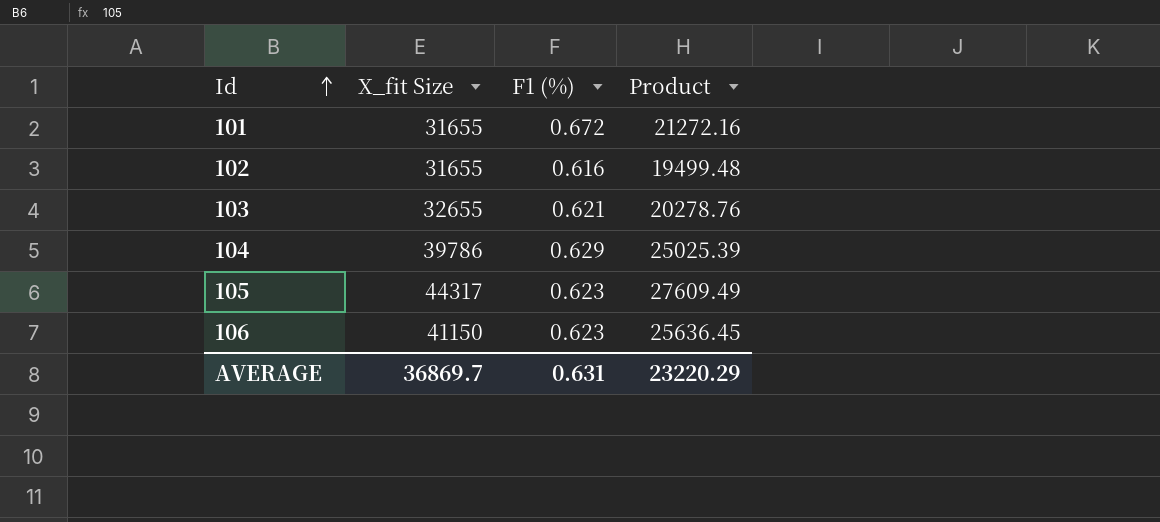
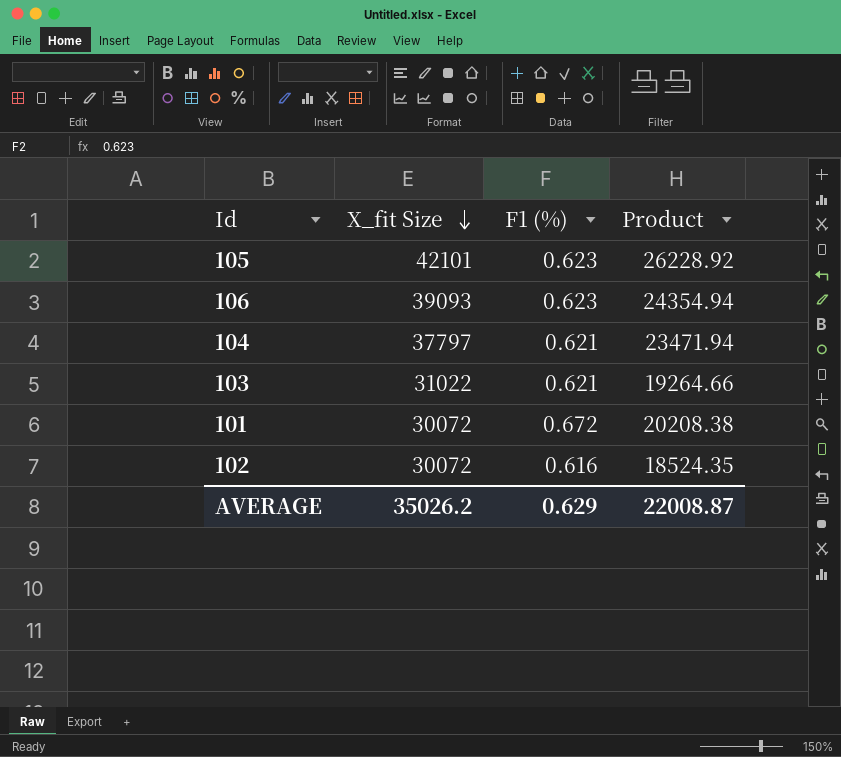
row order: Id ascending -> X_fit Size descending
105 | X_fit Size: 44317 -> 42101
105 | Product: 27609.49 -> 26228.92
106 | X_fit Size: 41150 -> 39093
106 | Product: 25636.45 -> 24354.94
104 | X_fit Size: 39786 -> 37797
104 | F1 (%): 0.629 -> 0.621
104 | Product: 25025.39 -> 23471.94
103 | X_fit Size: 32655 -> 31022
103 | Product: 20278.76 -> 19264.66
101 | X_fit Size: 31655 -> 30072
101 | Product: 21272.16 -> 20208.38
102 | X_fit Size: 31655 -> 30072
102 | Product: 19499.48 -> 18524.35
AVERAGE | X_fit Size: 36869.7 -> 35026.2
AVERAGE | F1 (%): 0.631 -> 0.629
AVERAGE | Product: 23220.29 -> 22008.87

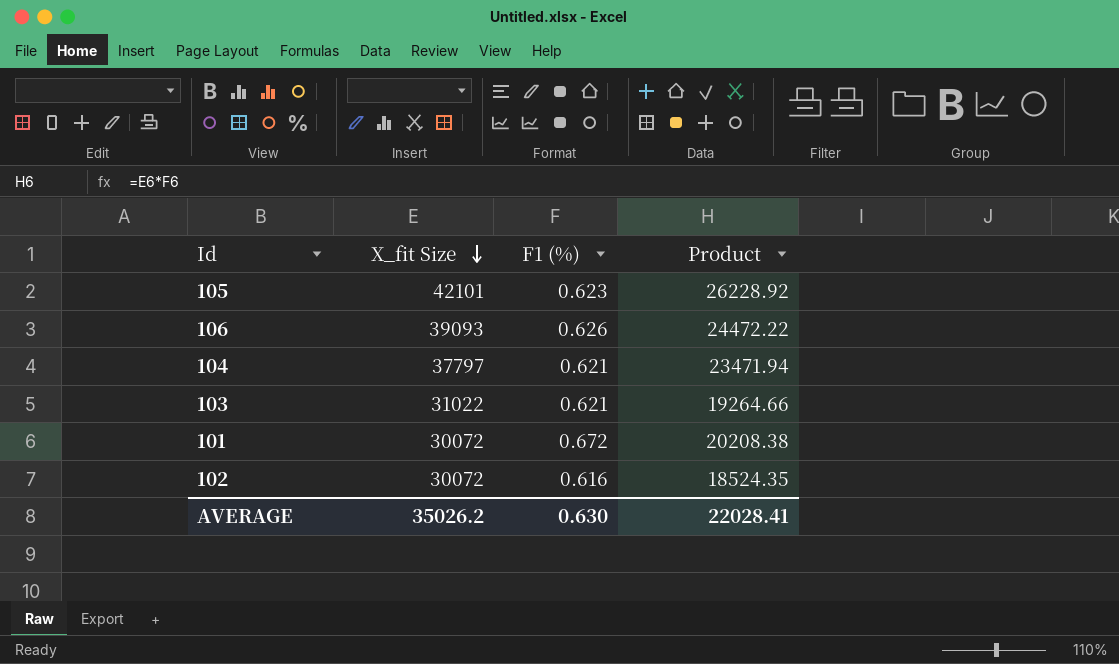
106 | F1 (%): 0.623 -> 0.626
106 | Product: 24354.94 -> 24472.22
AVERAGE | F1 (%): 0.629 -> 0.630
AVERAGE | Product: 22008.87 -> 22028.41

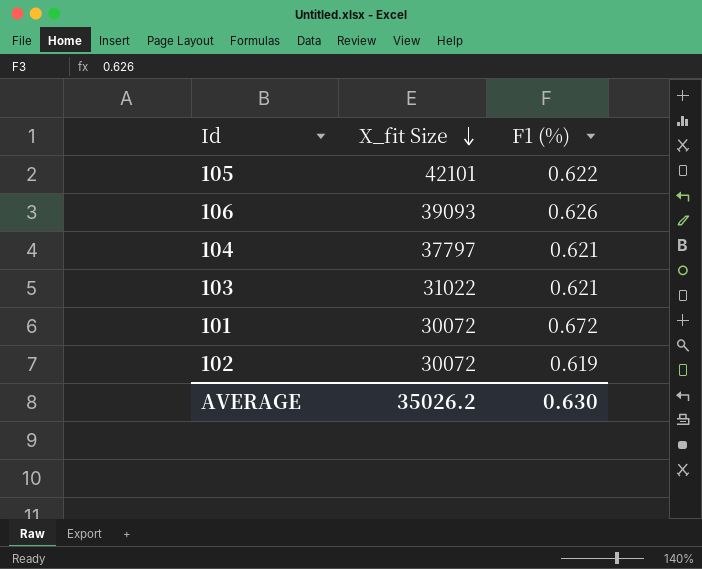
column Product | formula: [X_fit Size] * [F1 (%)] -> none
105 | F1 (%): 0.623 -> 0.622
102 | F1 (%): 0.616 -> 0.619

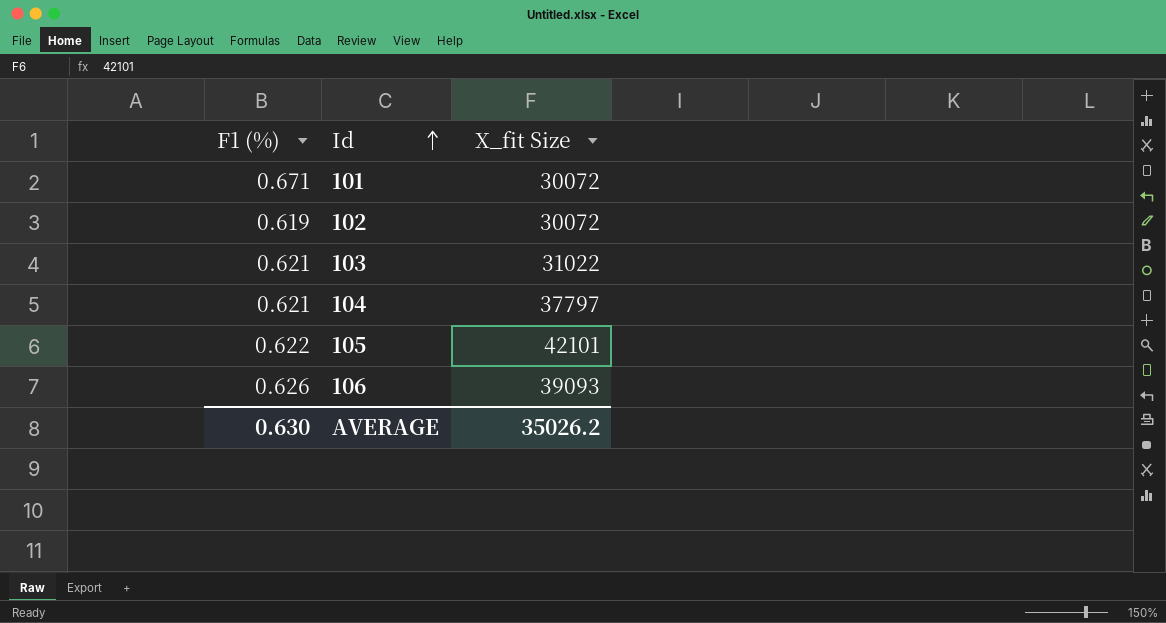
row order: X_fit Size descending -> Id ascending
column F1 (%) | position: 3 -> 1
101 | F1 (%): 0.672 -> 0.671

